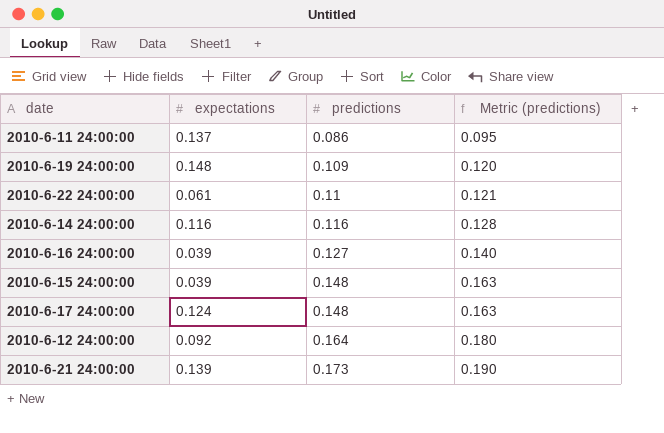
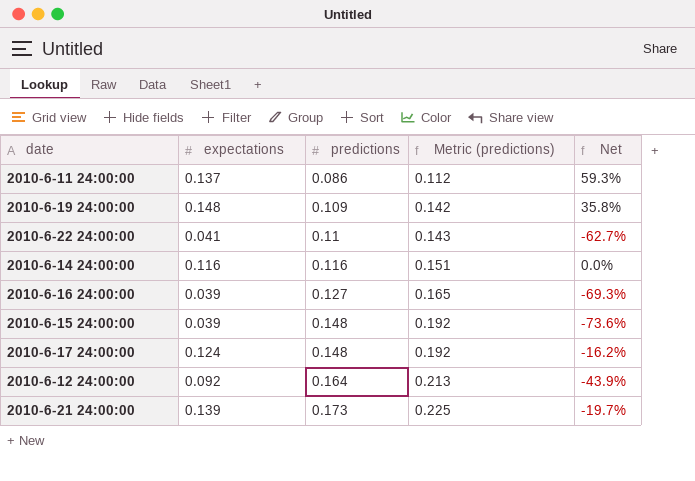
column Metric (predictions) | formula: [predictions] * 1.1 -> [predictions] * 1.3
column Net | formula: none -> ([expectations] - [predictions]) / [predictions]
2010-6-22 24:00:00 | expectations: 0.061 -> 0.041

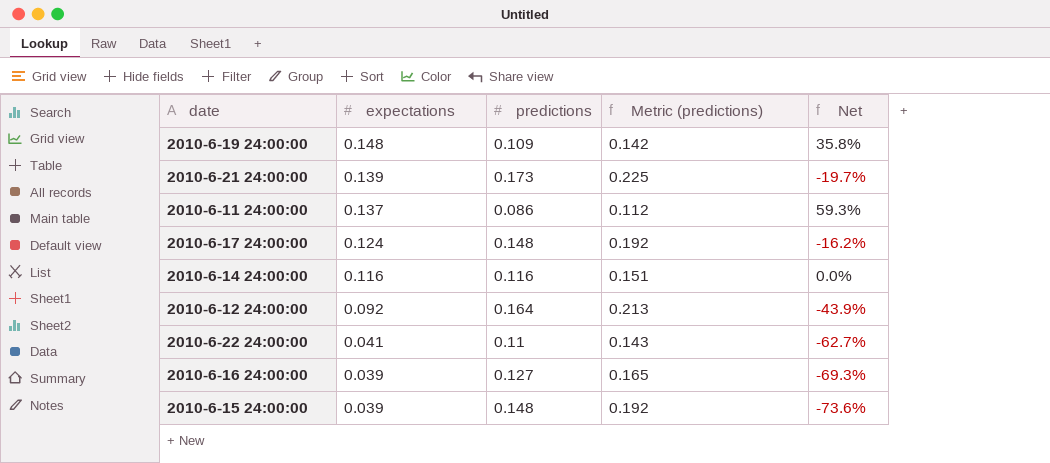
row order: predictions ascending -> expectations descending

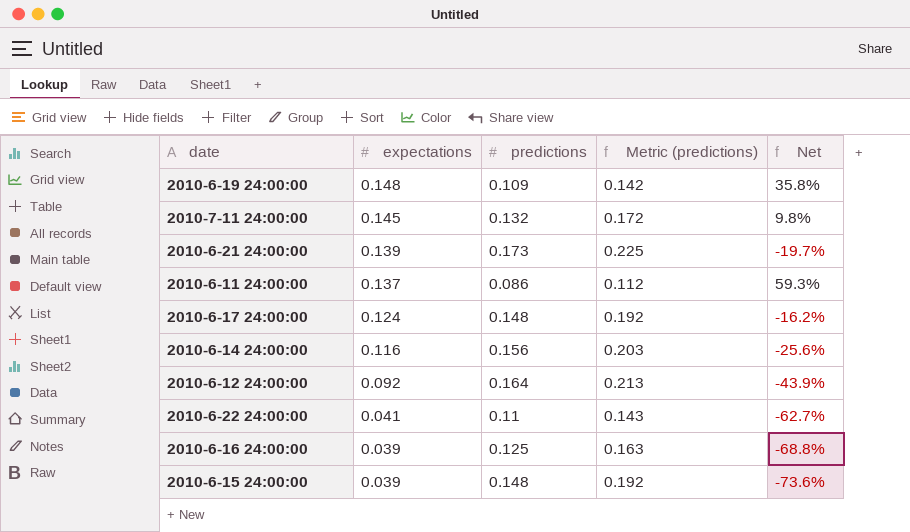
row 2010-7-11 24:00:00: none -> 0.145 | 0.132 | 0.172 | 9.8%
2010-6-14 24:00:00 | predictions: 0.116 -> 0.156
2010-6-14 24:00:00 | Metric (predictions): 0.151 -> 0.203
2010-6-14 24:00:00 | Net: 0.0% -> -25.6%
2010-6-16 24:00:00 | predictions: 0.127 -> 0.125
2010-6-16 24:00:00 | Metric (predictions): 0.165 -> 0.163
2010-6-16 24:00:00 | Net: -69.3% -> -68.8%

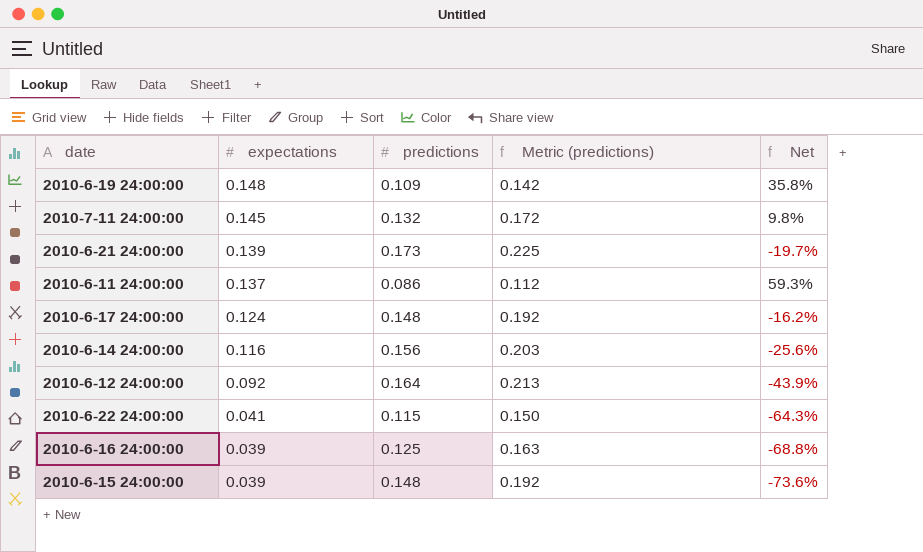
2010-6-22 24:00:00 | predictions: 0.11 -> 0.115
2010-6-22 24:00:00 | Metric (predictions): 0.143 -> 0.150
2010-6-22 24:00:00 | Net: -62.7% -> -64.3%

